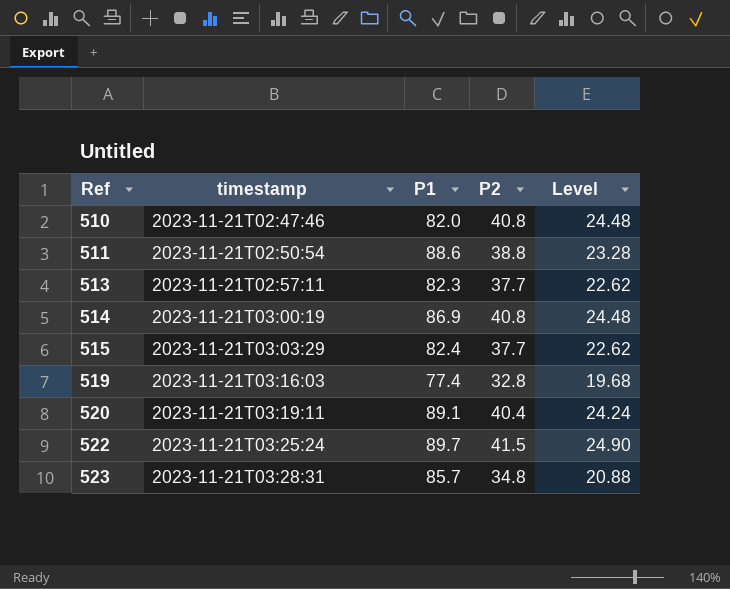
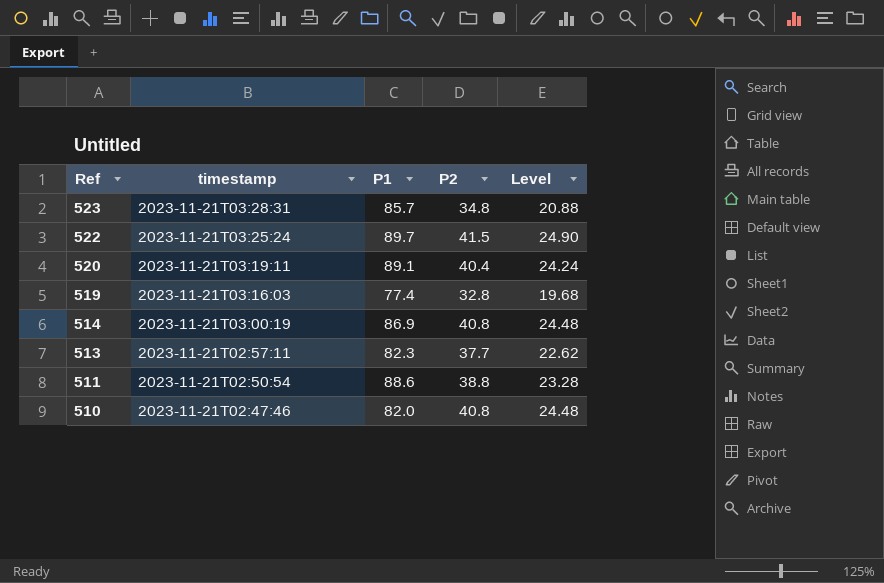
row order: Ref ascending -> Ref descending
row 515: 2023-11-21T03:03:29 | 82.4 | 37.7 | 22.62 -> none

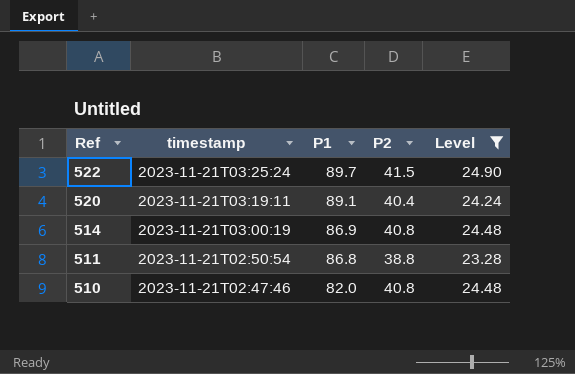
filter: none -> Level >= 23.28
511 | P1: 88.6 -> 86.8

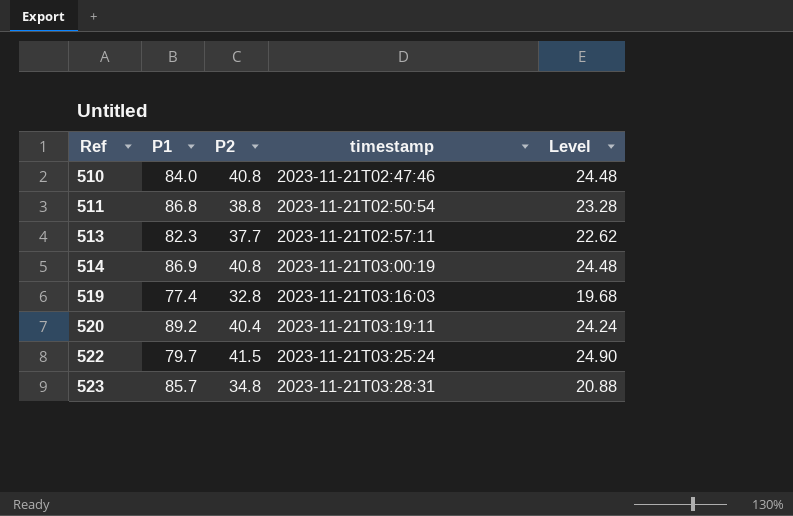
filter: Level >= 23.28 -> none
row order: Ref descending -> Ref ascending
column timestamp | position: 2 -> 4
510 | P1: 82.0 -> 84.0
520 | P1: 89.1 -> 89.2
522 | P1: 89.7 -> 79.7

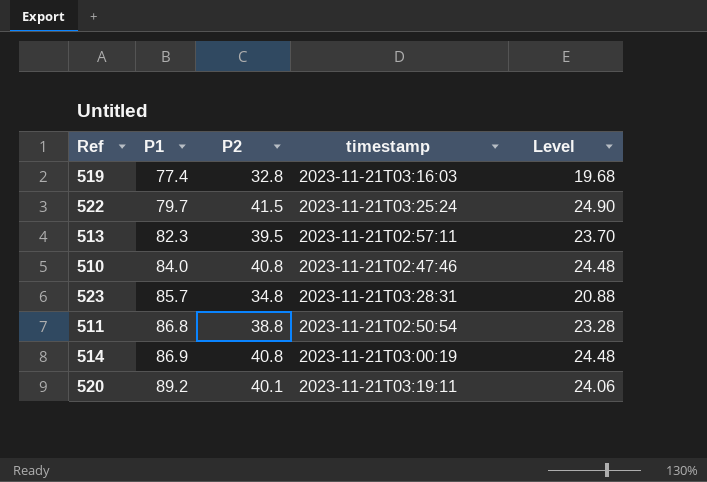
row order: Ref ascending -> P1 ascending
513 | P2: 37.7 -> 39.5
513 | Level: 22.62 -> 23.70
520 | P2: 40.4 -> 40.1
520 | Level: 24.24 -> 24.06

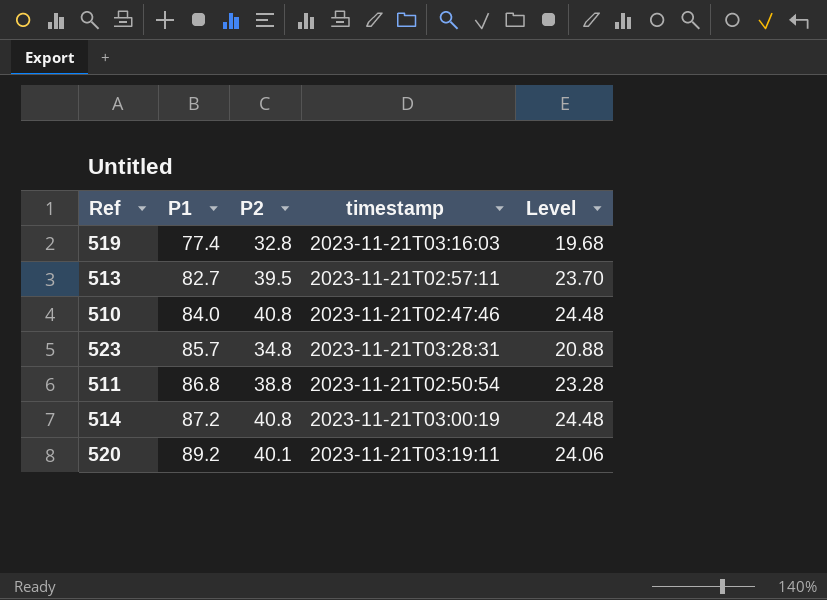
row 522: 79.7 | 41.5 | 2023-11-21T03:25:24 | 24.90 -> none
513 | P1: 82.3 -> 82.7
514 | P1: 86.9 -> 87.2

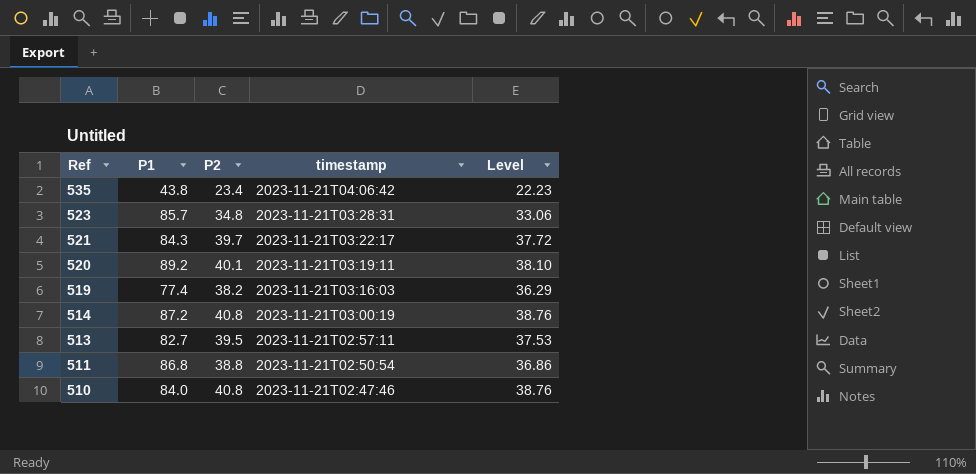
row order: P1 ascending -> Ref descending
column Level | formula: [P2] * 0.6 -> [P2] * 0.95
row 535: none -> 43.8 | 23.4 | 2023-11-21T04:06:42 | 22.23
row 521: none -> 84.3 | 39.7 | 2023-11-21T03:22:17 | 37.72
519 | P2: 32.8 -> 38.2

